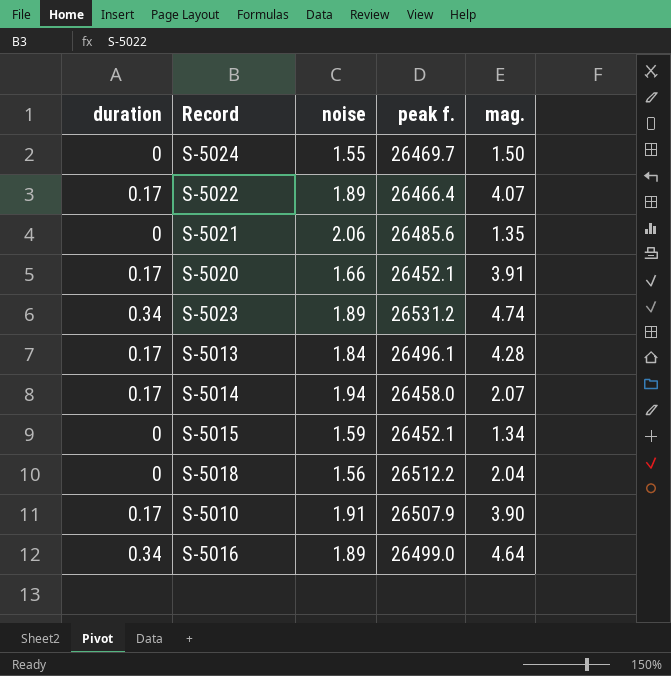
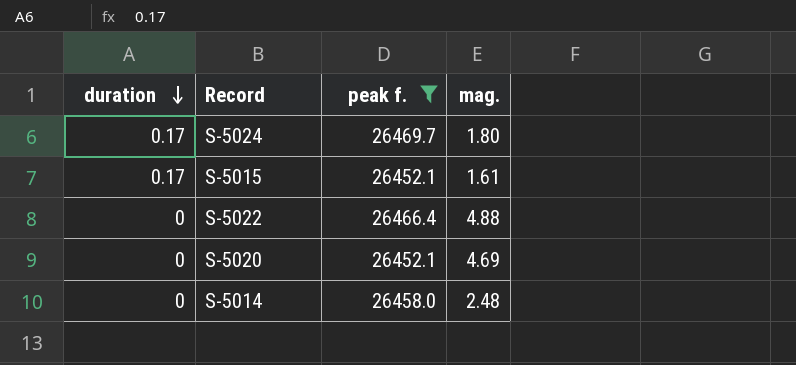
filter: none -> peak f. <= 26469.7
row order: none -> duration descending
column noise | position: 3 -> none
S-5024 | duration: 0 -> 0.17
S-5024 | mag.: 1.50 -> 1.80
S-5015 | duration: 0 -> 0.17
S-5015 | mag.: 1.34 -> 1.61
S-5022 | duration: 0.17 -> 0
S-5022 | mag.: 4.07 -> 4.88
S-5020 | duration: 0.17 -> 0
S-5020 | mag.: 3.91 -> 4.69
S-5014 | duration: 0.17 -> 0
S-5014 | mag.: 2.07 -> 2.48

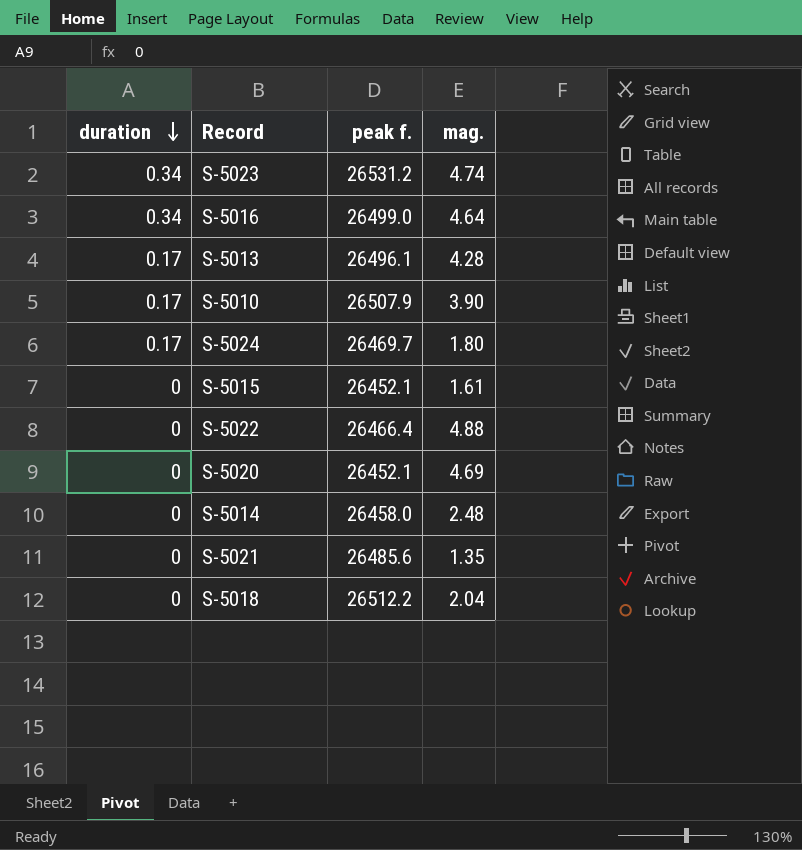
filter: peak f. <= 26469.7 -> none
S-5015 | duration: 0.17 -> 0

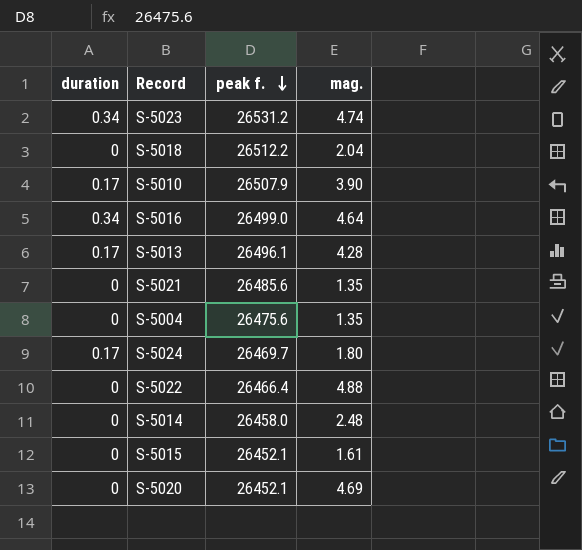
row order: duration descending -> peak f. descending
row S-5004: none -> 0 | 26475.6 | 1.35

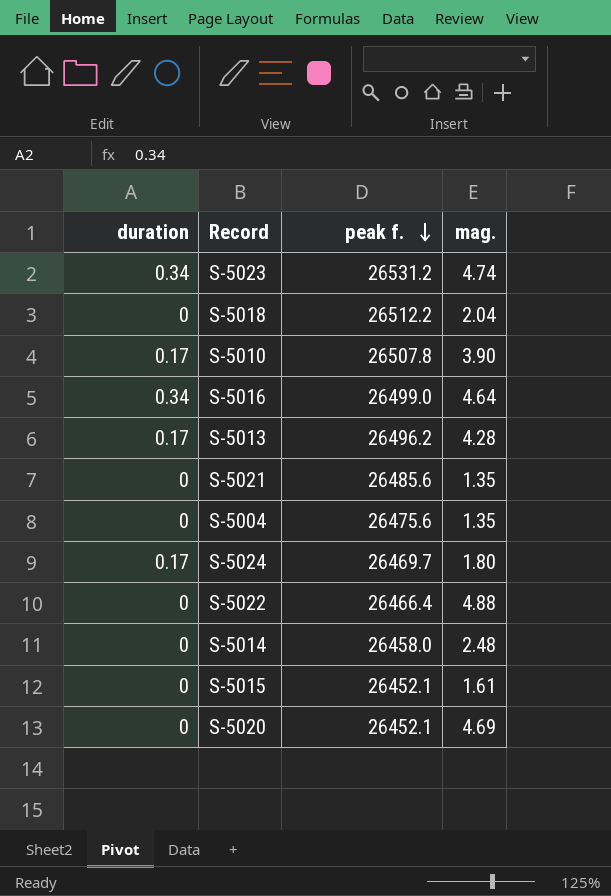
S-5010 | peak f.: 26507.9 -> 26507.8
S-5013 | peak f.: 26496.1 -> 26496.2

